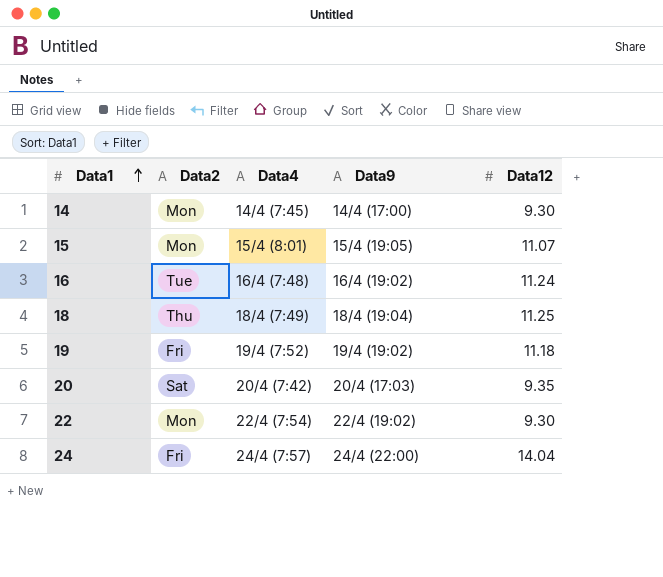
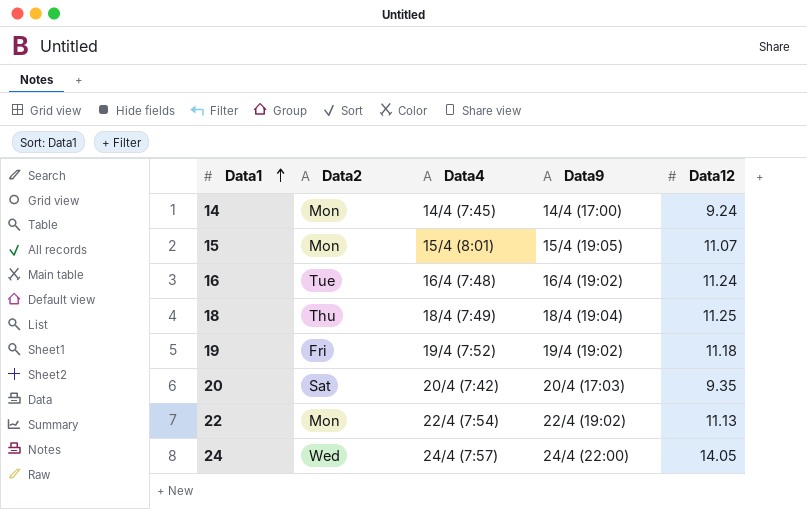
14 | Data12: 9.30 -> 9.24
22 | Data12: 9.30 -> 11.13
24 | Data2: Fri -> Wed
24 | Data12: 14.04 -> 14.05

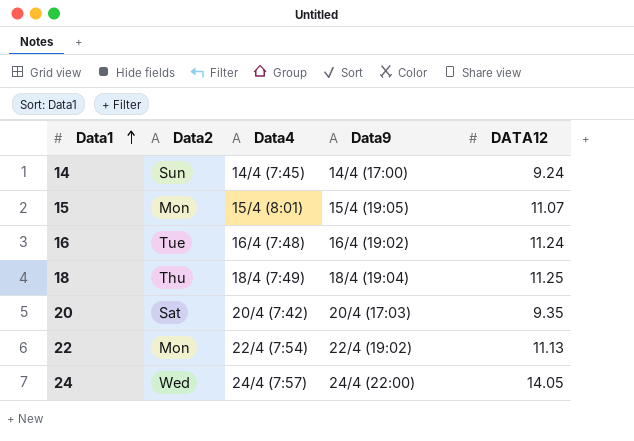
column name: Data12 -> DATA12
row 19: Fri | 19/4 (7:52) | 19/4 (19:02) | 11.18 -> none
14 | Data2: Mon -> Sun

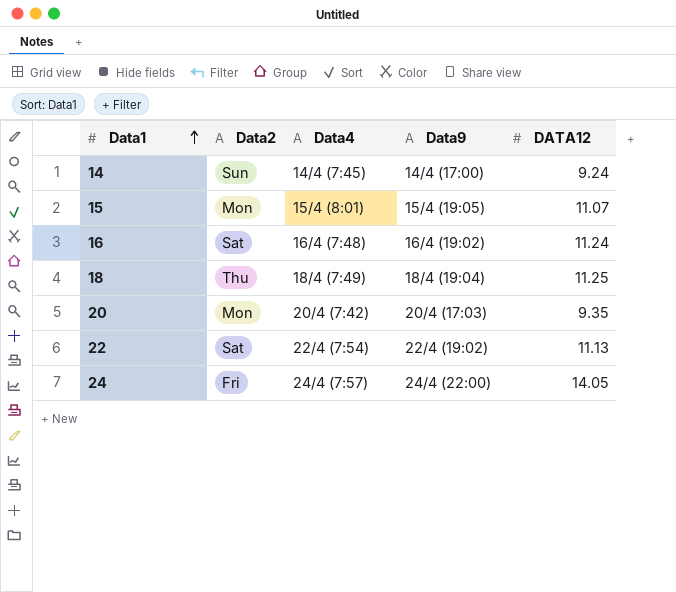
16 | Data2: Tue -> Sat
20 | Data2: Sat -> Mon
22 | Data2: Mon -> Sat
24 | Data2: Wed -> Fri

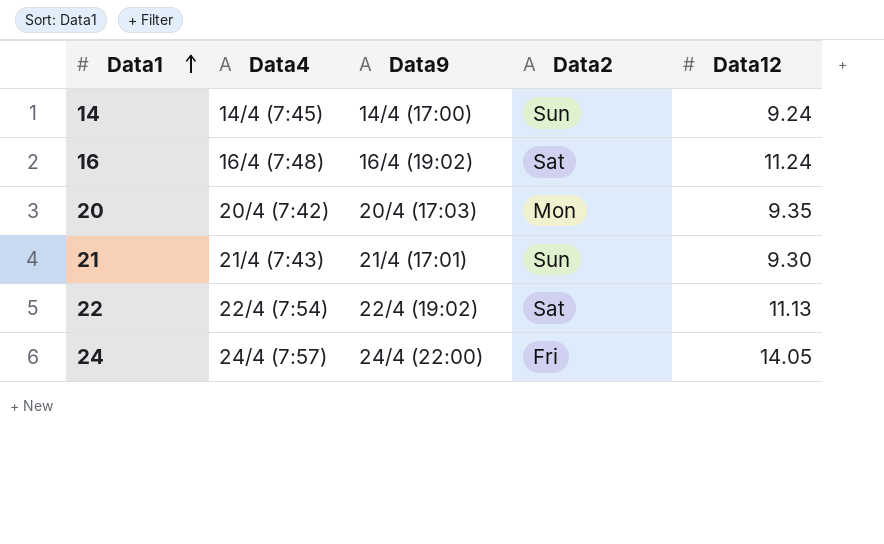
column Data2 | position: 2 -> 4
column name: DATA12 -> Data12
row 15: Mon | 15/4 (8:01) | 15/4 (19:05) | 11.07 -> none
row 18: Thu | 18/4 (7:49) | 18/4 (19:04) | 11.25 -> none
row 21: none -> 21/4 (7:43) | 21/4 (17:01) | Sun | 9.30

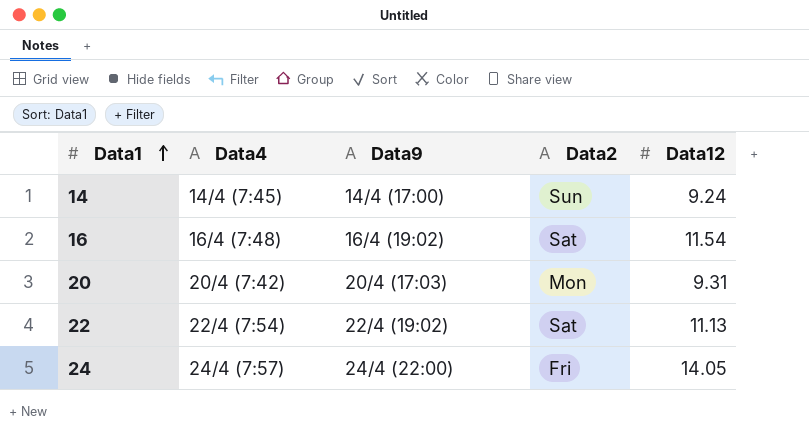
row 21: 21/4 (7:43) | 21/4 (17:01) | Sun | 9.30 -> none
16 | Data12: 11.24 -> 11.54
20 | Data12: 9.35 -> 9.31

